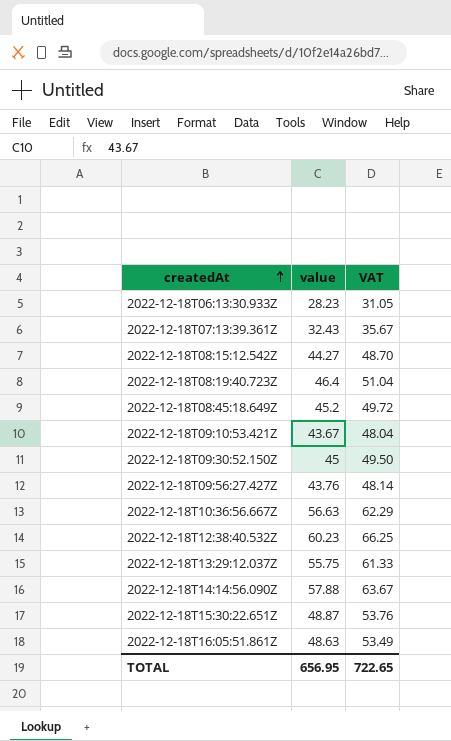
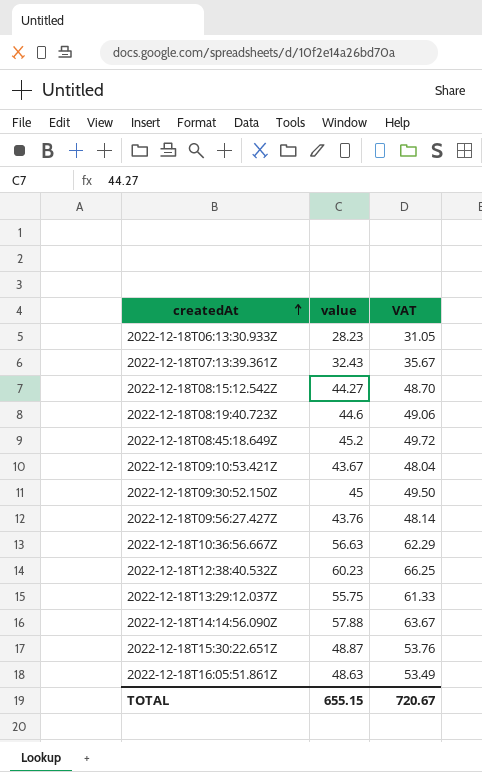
2022-12-18T08:19:40.723Z | value: 46.4 -> 44.6
2022-12-18T08:19:40.723Z | VAT: 51.04 -> 49.06
TOTAL | value: 656.95 -> 655.15
TOTAL | VAT: 722.65 -> 720.67

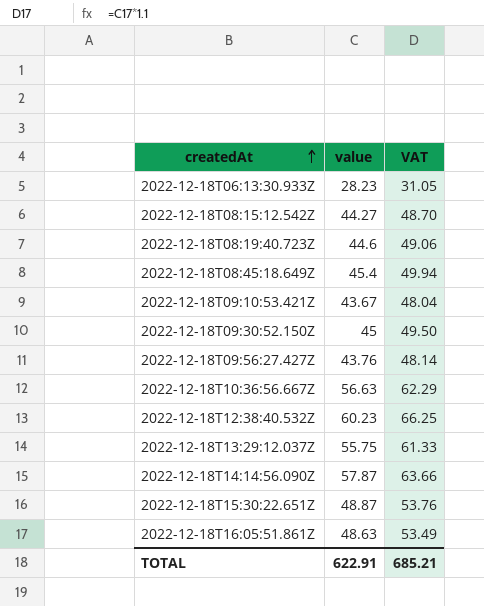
row 2022-12-18T07:13:39.361Z: 32.43 | 35.67 -> none
2022-12-18T08:45:18.649Z | value: 45.2 -> 45.4
2022-12-18T08:45:18.649Z | VAT: 49.72 -> 49.94
2022-12-18T14:14:56.090Z | value: 57.88 -> 57.87
2022-12-18T14:14:56.090Z | VAT: 63.67 -> 63.66
TOTAL | value: 655.15 -> 622.91
TOTAL | VAT: 720.67 -> 685.21

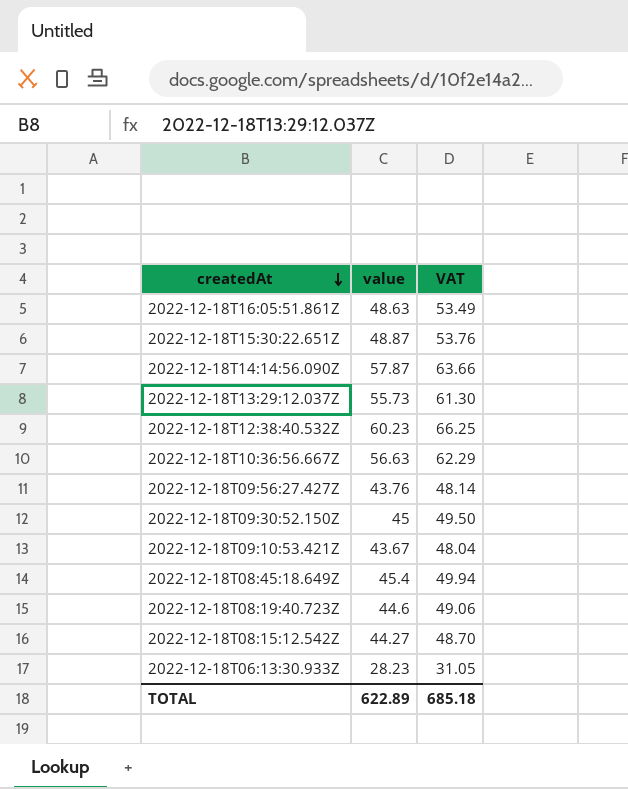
row order: createdAt ascending -> createdAt descending
2022-12-18T13:29:12.037Z | value: 55.75 -> 55.73
2022-12-18T13:29:12.037Z | VAT: 61.33 -> 61.30
TOTAL | value: 622.91 -> 622.89
TOTAL | VAT: 685.21 -> 685.18

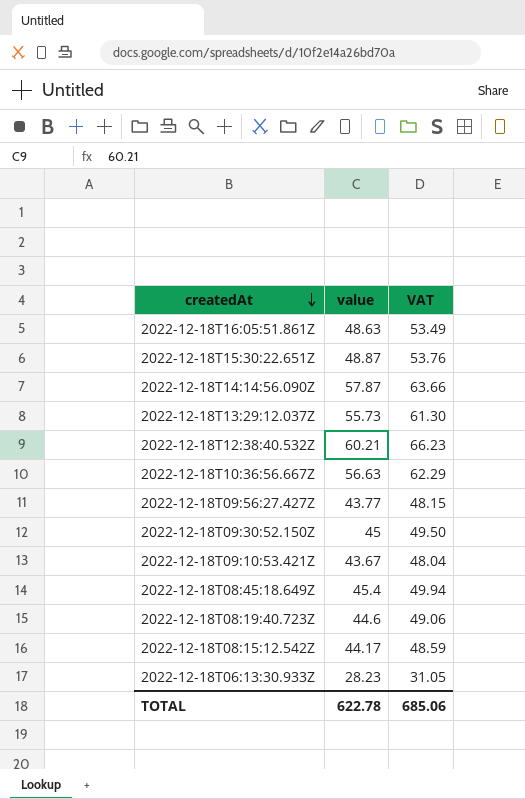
2022-12-18T12:38:40.532Z | value: 60.23 -> 60.21
2022-12-18T12:38:40.532Z | VAT: 66.25 -> 66.23
2022-12-18T09:56:27.427Z | value: 43.76 -> 43.77
2022-12-18T09:56:27.427Z | VAT: 48.14 -> 48.15
2022-12-18T08:15:12.542Z | value: 44.27 -> 44.17
2022-12-18T08:15:12.542Z | VAT: 48.70 -> 48.59
TOTAL | value: 622.89 -> 622.78
TOTAL | VAT: 685.18 -> 685.06

